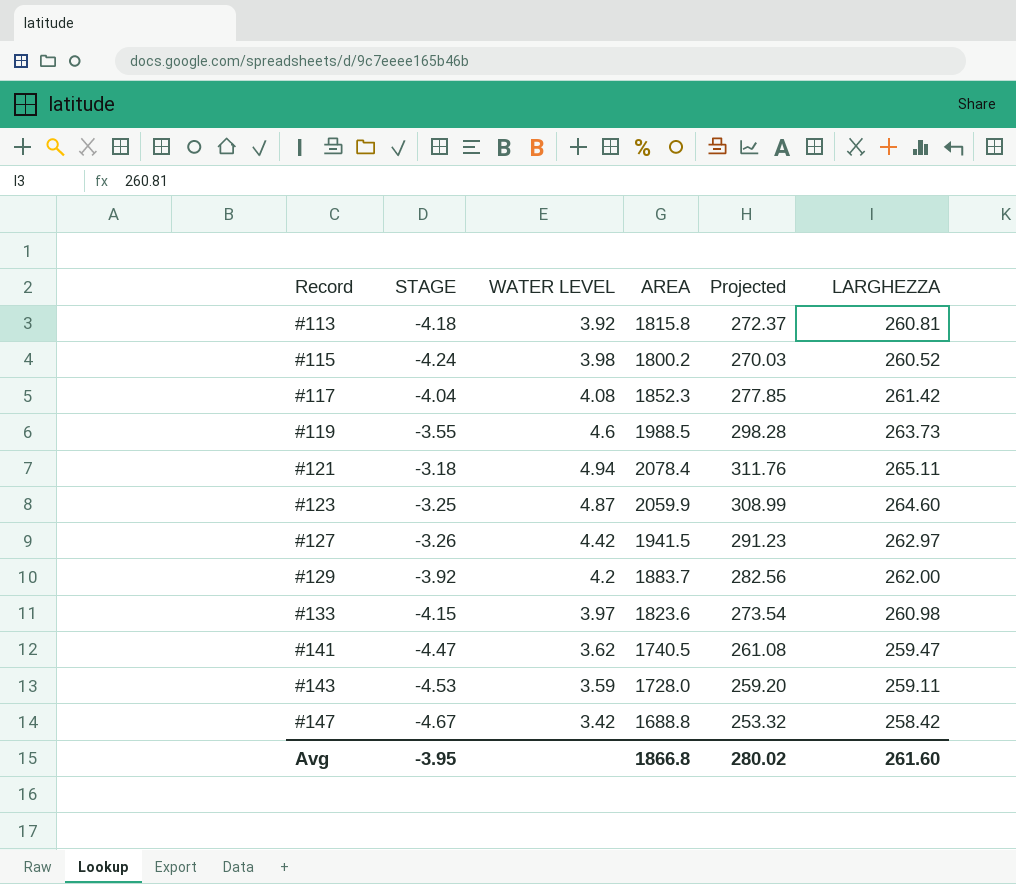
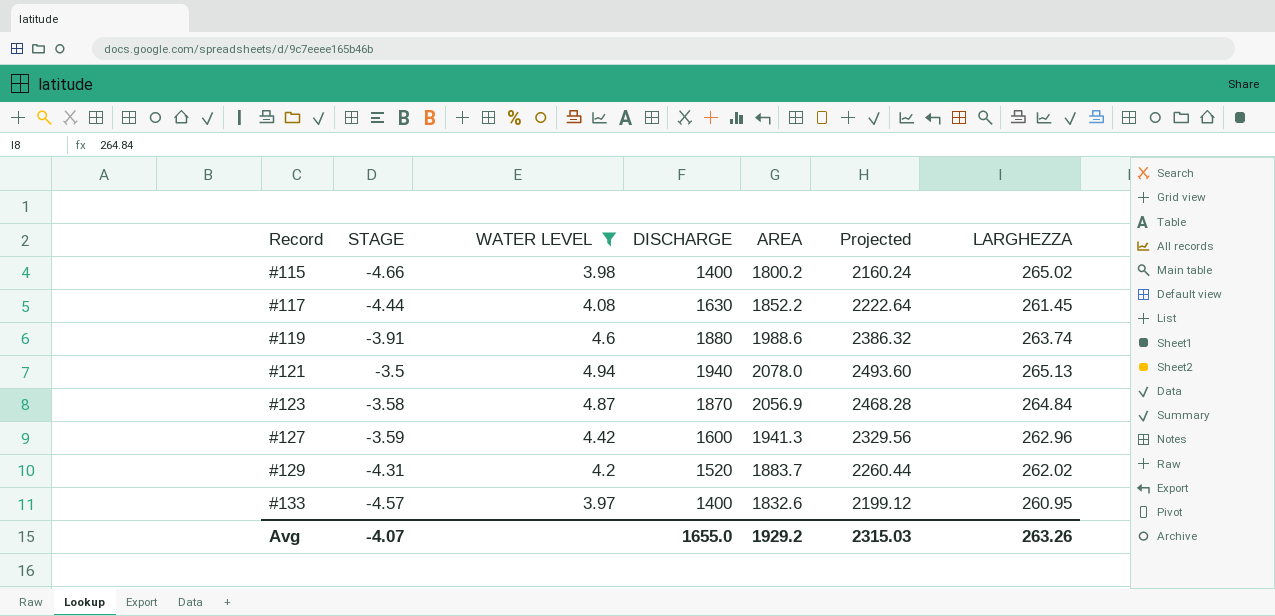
filter: none -> WATER LEVEL >= 3.97
column DISCHARGE | position: none -> 4
column Projected | formula: [AREA] * 0.15 -> [AREA] * 1.2
#115 | STAGE: -4.24 -> -4.66
#115 | LARGHEZZA: 260.52 -> 265.02
#117 | STAGE: -4.04 -> -4.44
#117 | AREA: 1852.3 -> 1852.2
#117 | LARGHEZZA: 261.42 -> 261.45
#119 | STAGE: -3.55 -> -3.91
#119 | AREA: 1988.5 -> 1988.6
#119 | LARGHEZZA: 263.73 -> 263.74
#121 | STAGE: -3.18 -> -3.5
#121 | AREA: 2078.4 -> 2078.0
#121 | LARGHEZZA: 265.11 -> 265.13
#123 | STAGE: -3.25 -> -3.58
#123 | AREA: 2059.9 -> 2056.9
#123 | LARGHEZZA: 264.60 -> 264.84
#127 | STAGE: -3.26 -> -3.59
#127 | AREA: 1941.5 -> 1941.3
#127 | LARGHEZZA: 262.97 -> 262.96
#129 | STAGE: -3.92 -> -4.31
#129 | LARGHEZZA: 262.00 -> 262.02
#133 | STAGE: -4.15 -> -4.57
#133 | AREA: 1823.6 -> 1832.6
#133 | LARGHEZZA: 260.98 -> 260.95
Avg | STAGE: -3.95 -> -4.07
Avg | AREA: 1866.8 -> 1929.2
Avg | Projected: 280.02 -> 2315.03
Avg | LARGHEZZA: 261.60 -> 263.26

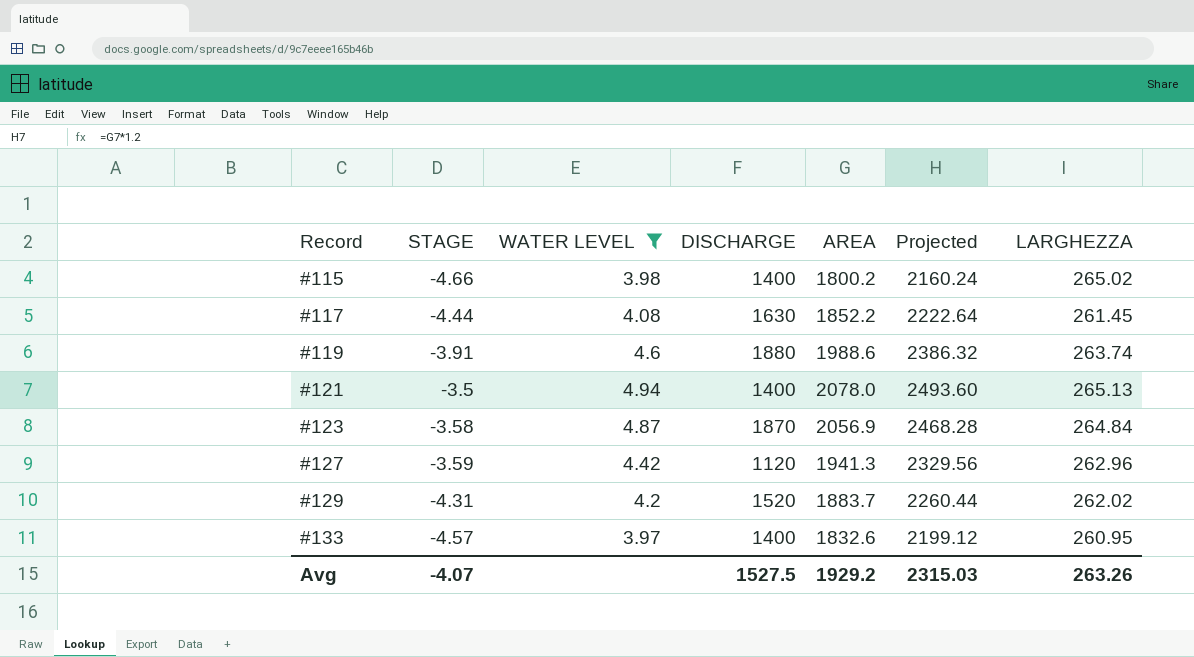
#121 | DISCHARGE: 1940 -> 1400
#127 | DISCHARGE: 1600 -> 1120
Avg | DISCHARGE: 1655.0 -> 1527.5

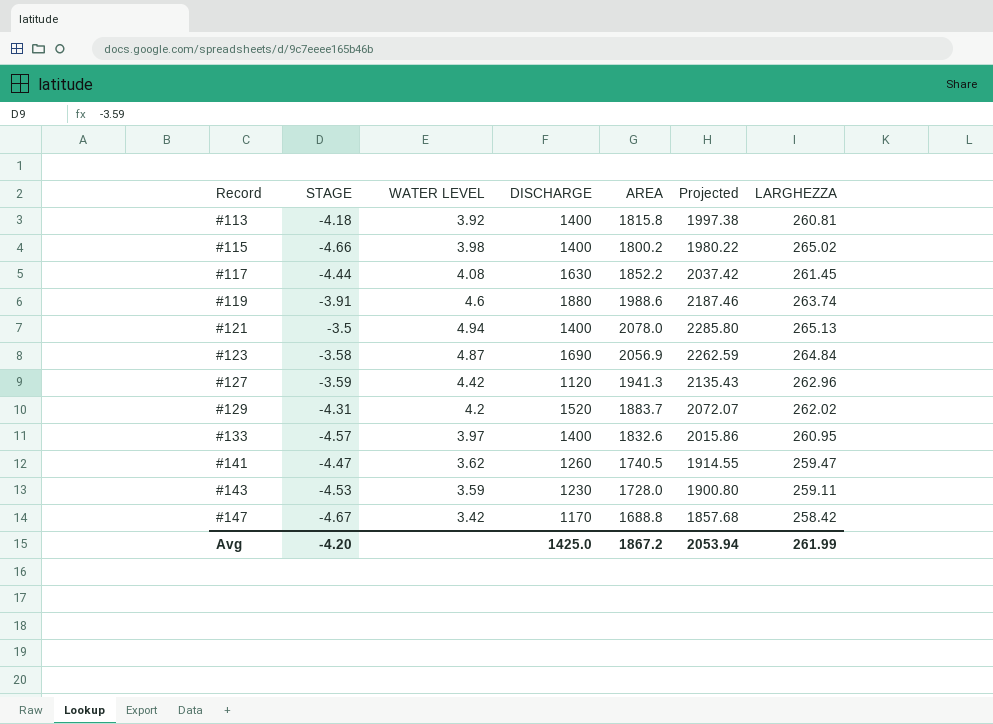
filter: WATER LEVEL >= 3.97 -> none
column Projected | formula: [AREA] * 1.2 -> [AREA] * 1.1
#123 | DISCHARGE: 1870 -> 1690
Avg | STAGE: -4.07 -> -4.20
Avg | DISCHARGE: 1527.5 -> 1425.0
Avg | AREA: 1929.2 -> 1867.2
Avg | Projected: 2315.03 -> 2053.94
Avg | LARGHEZZA: 263.26 -> 261.99

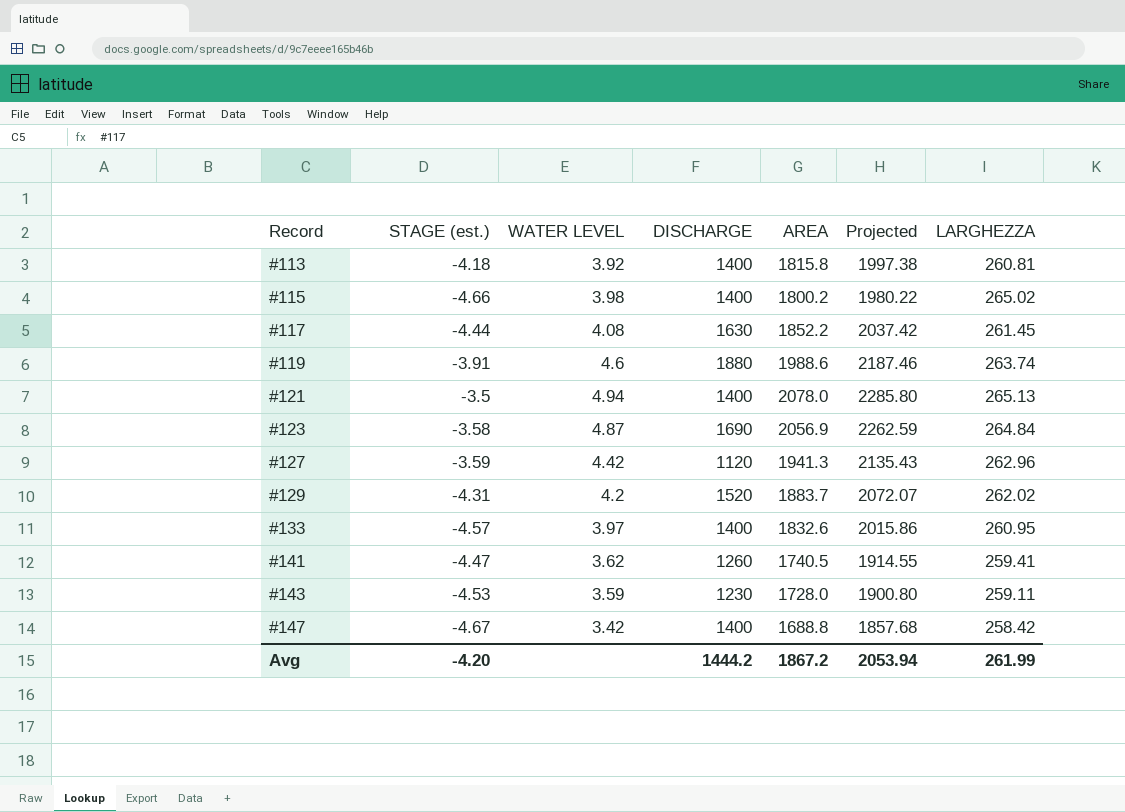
column name: STAGE -> STAGE (est.)
#141 | LARGHEZZA: 259.47 -> 259.41
#147 | DISCHARGE: 1170 -> 1400
Avg | DISCHARGE: 1425.0 -> 1444.2

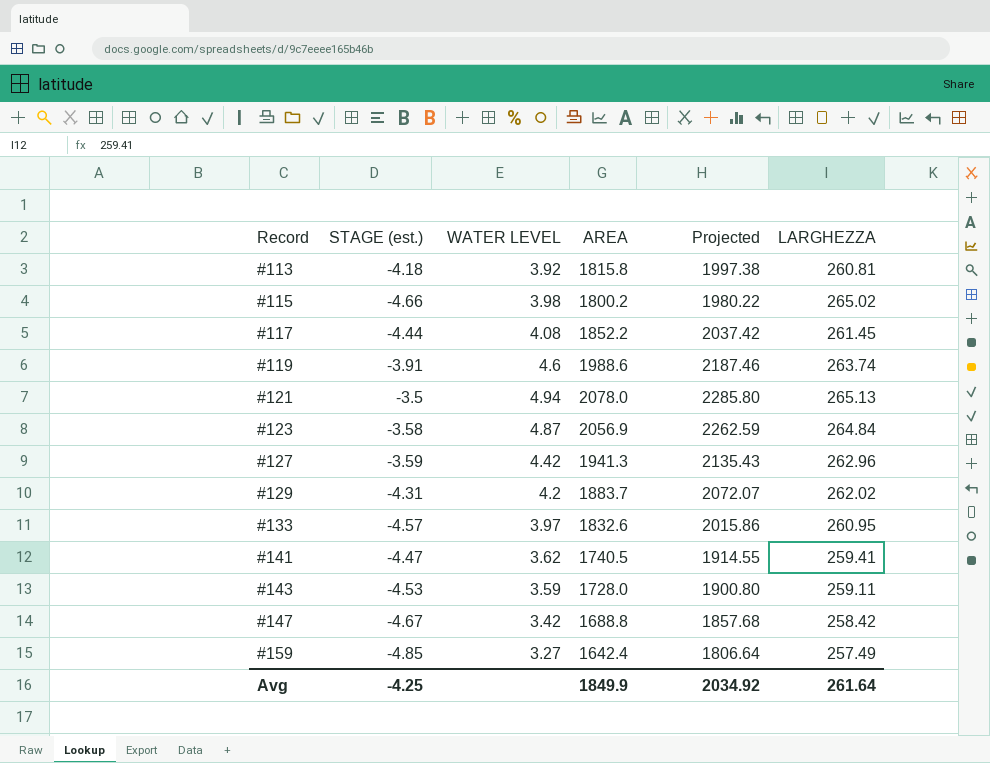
column DISCHARGE | position: 4 -> none
row #159: none -> -4.85 | 3.27 | 1642.4 | 1806.64 | 257.49
Avg | STAGE (est.): -4.20 -> -4.25
Avg | AREA: 1867.2 -> 1849.9
Avg | Projected: 2053.94 -> 2034.92
Avg | LARGHEZZA: 261.99 -> 261.64

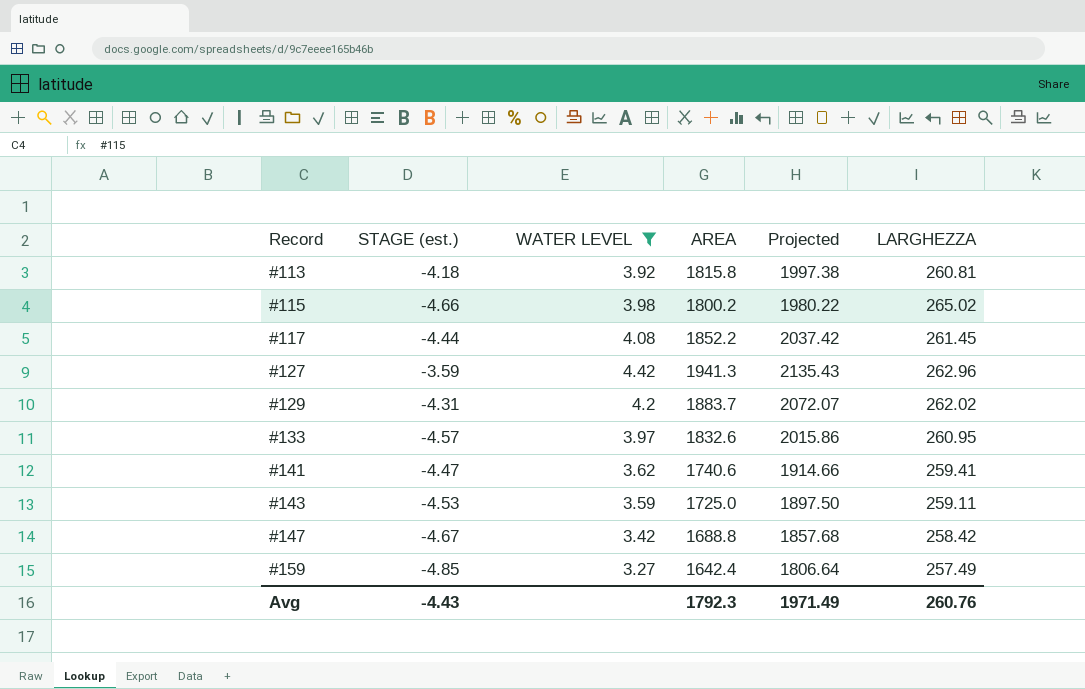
filter: none -> WATER LEVEL <= 4.42
#141 | AREA: 1740.5 -> 1740.6
#141 | Projected: 1914.55 -> 1914.66
#143 | AREA: 1728.0 -> 1725.0
#143 | Projected: 1900.80 -> 1897.50
Avg | STAGE (est.): -4.25 -> -4.43
Avg | AREA: 1849.9 -> 1792.3
Avg | Projected: 2034.92 -> 1971.49
Avg | LARGHEZZA: 261.64 -> 260.76

